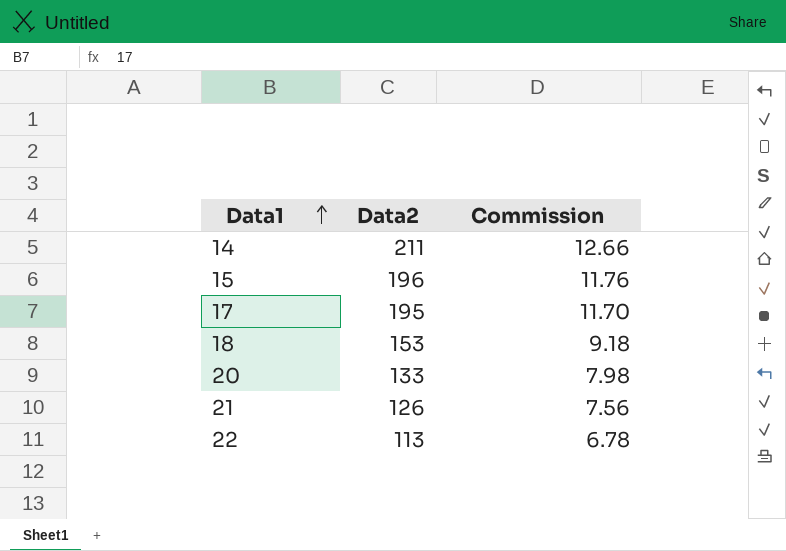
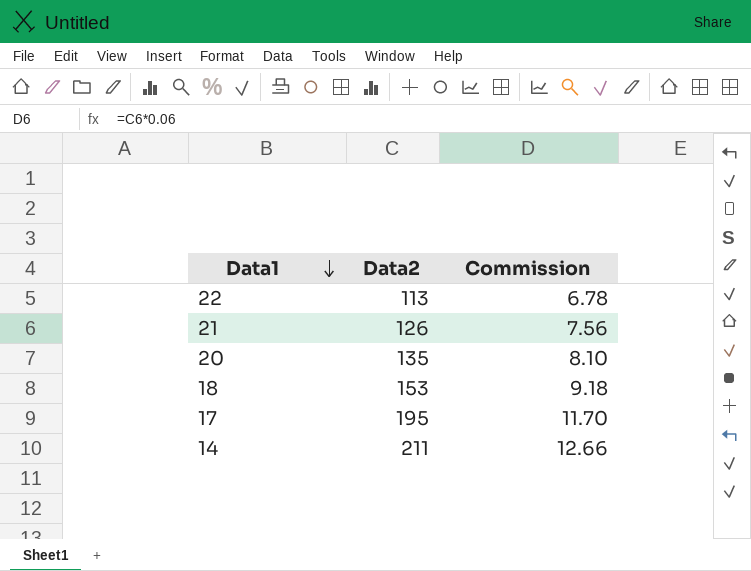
row order: Data1 ascending -> Data1 descending
row 15: 196 | 11.76 -> none
20 | Data2: 133 -> 135
20 | Commission: 7.98 -> 8.10

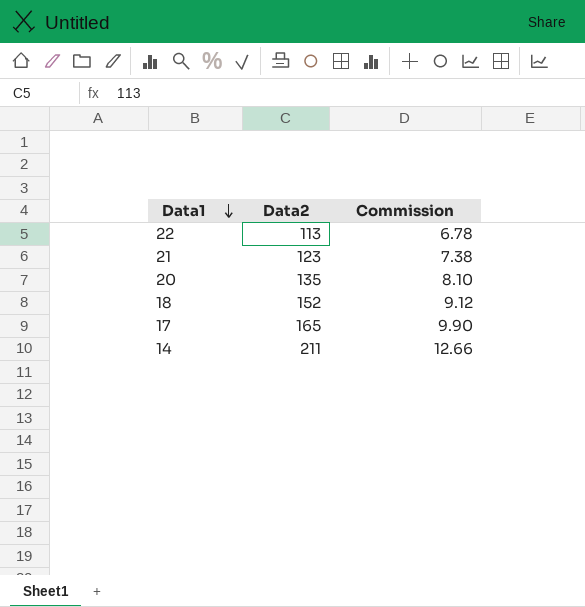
21 | Data2: 126 -> 123
21 | Commission: 7.56 -> 7.38
18 | Data2: 153 -> 152
18 | Commission: 9.18 -> 9.12
17 | Data2: 195 -> 165
17 | Commission: 11.70 -> 9.90

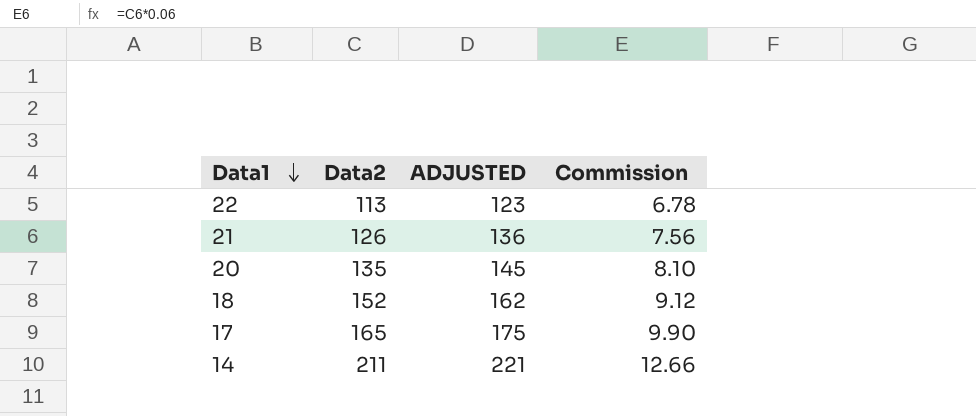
column ADJUSTED | formula: none -> [Data2] + 10
21 | Data2: 123 -> 126
21 | Commission: 7.38 -> 7.56

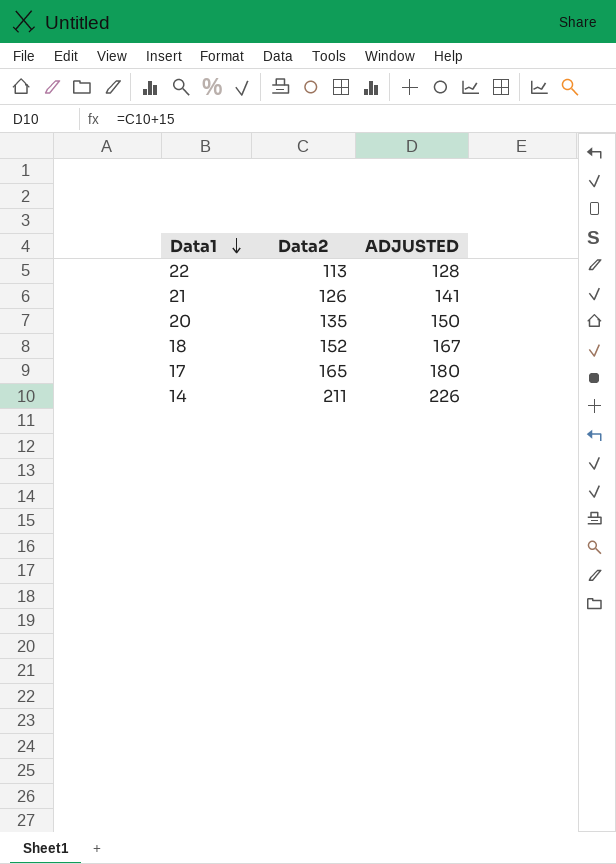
column Commission | formula: [Data2] * 0.06 -> none
column ADJUSTED | formula: [Data2] + 10 -> [Data2] + 15

